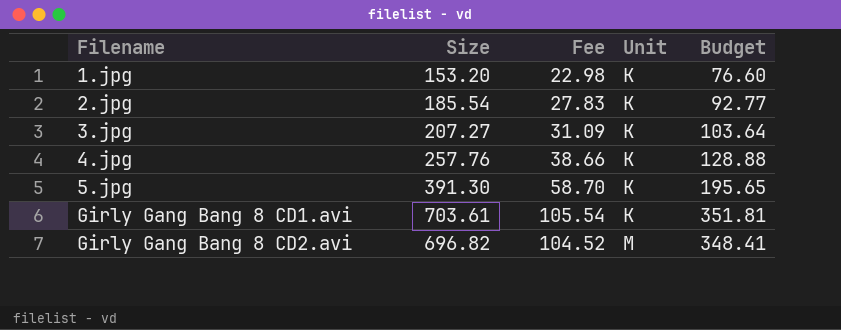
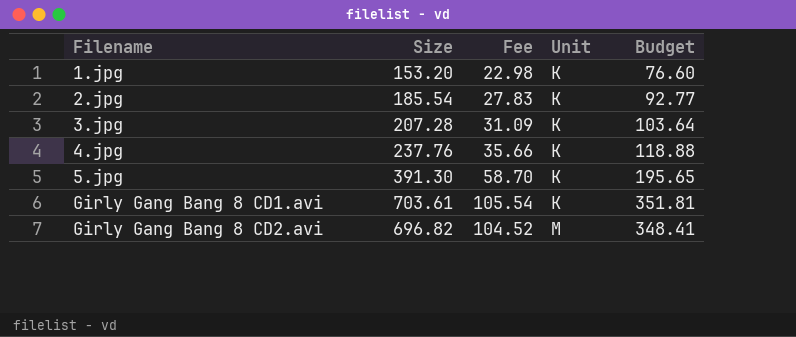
3.jpg | Size: 207.27 -> 207.28
4.jpg | Size: 257.76 -> 237.76
4.jpg | Fee: 38.66 -> 35.66
4.jpg | Budget: 128.88 -> 118.88

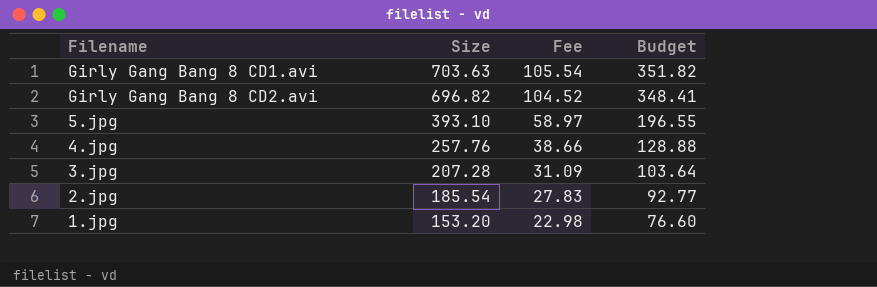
row order: Filename ascending -> Size descending
column Unit | position: 4 -> none
Girly Gang Bang 8 CD1.avi | Size: 703.61 -> 703.63
Girly Gang Bang 8 CD1.avi | Budget: 351.81 -> 351.82
5.jpg | Size: 391.30 -> 393.10
5.jpg | Fee: 58.70 -> 58.97
5.jpg | Budget: 195.65 -> 196.55
4.jpg | Size: 237.76 -> 257.76
4.jpg | Fee: 35.66 -> 38.66
4.jpg | Budget: 118.88 -> 128.88

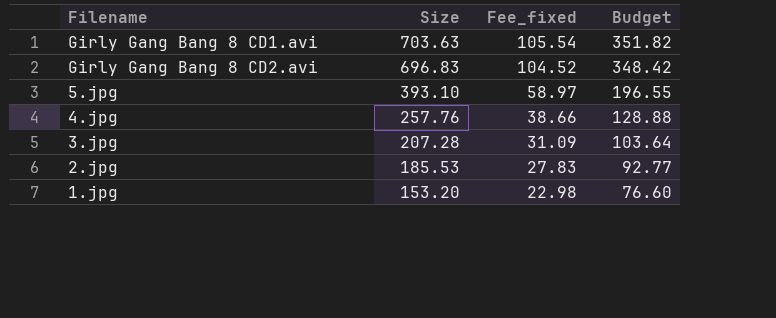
column name: Fee -> Fee_fixed
Girly Gang Bang 8 CD2.avi | Size: 696.82 -> 696.83
Girly Gang Bang 8 CD2.avi | Budget: 348.41 -> 348.42
2.jpg | Size: 185.54 -> 185.53

